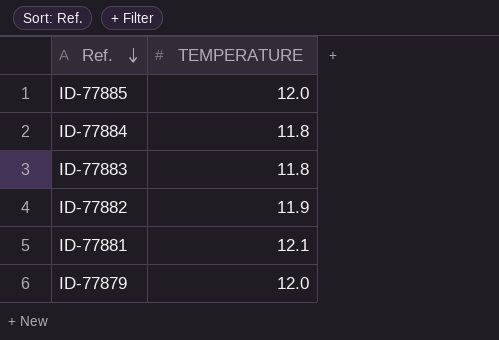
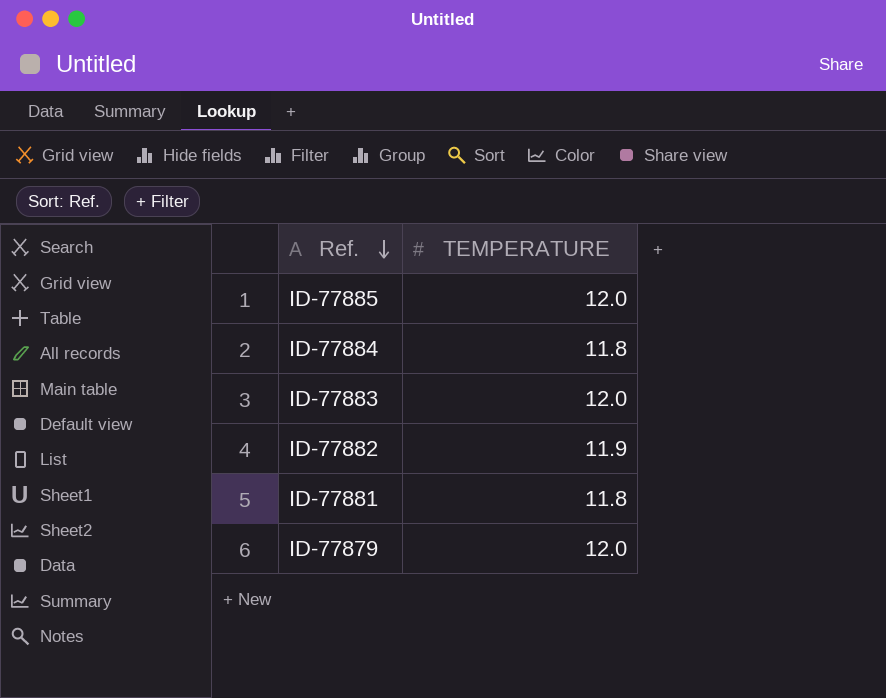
ID-77883 | TEMPERATURE: 11.8 -> 12.0
ID-77881 | TEMPERATURE: 12.1 -> 11.8

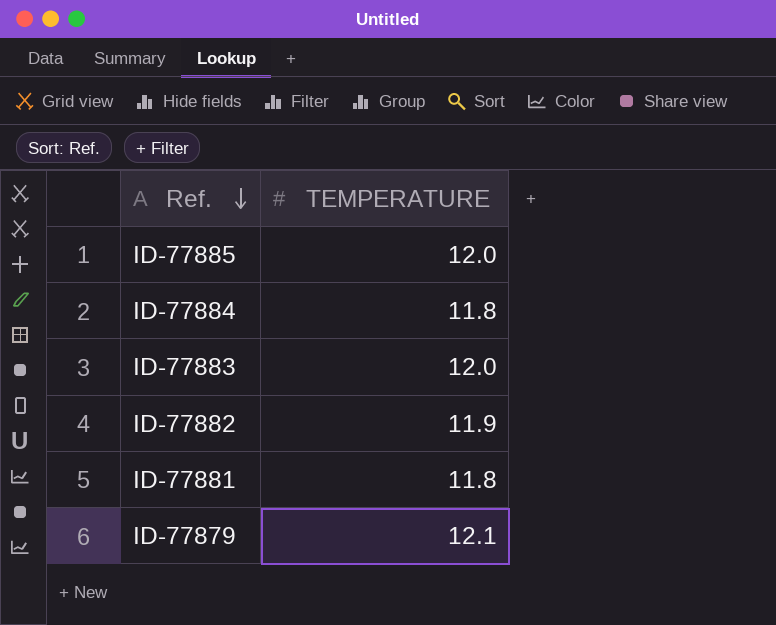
ID-77879 | TEMPERATURE: 12.0 -> 12.1

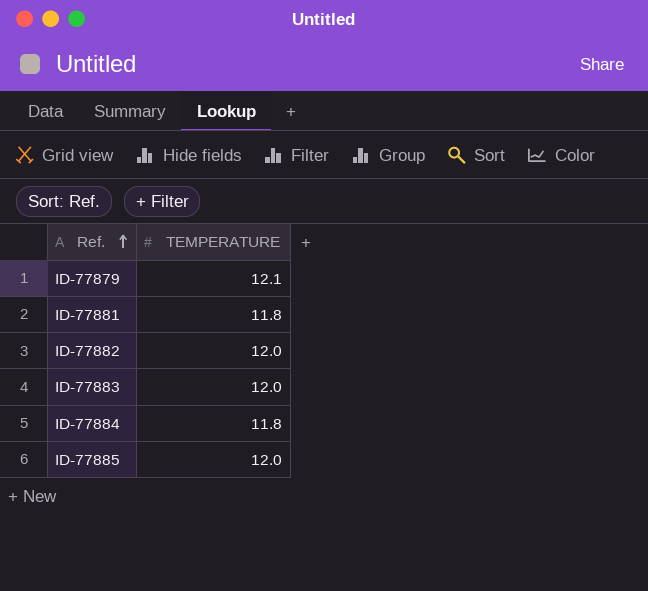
row order: Ref. descending -> Ref. ascending
ID-77882 | TEMPERATURE: 11.9 -> 12.0

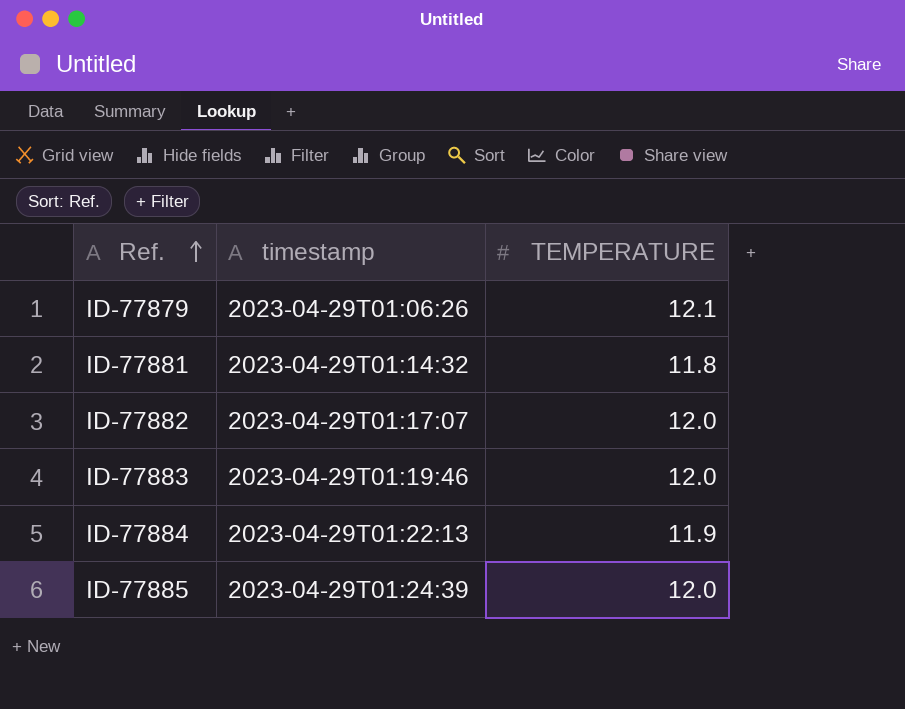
column timestamp | position: none -> 2
ID-77884 | TEMPERATURE: 11.8 -> 11.9

